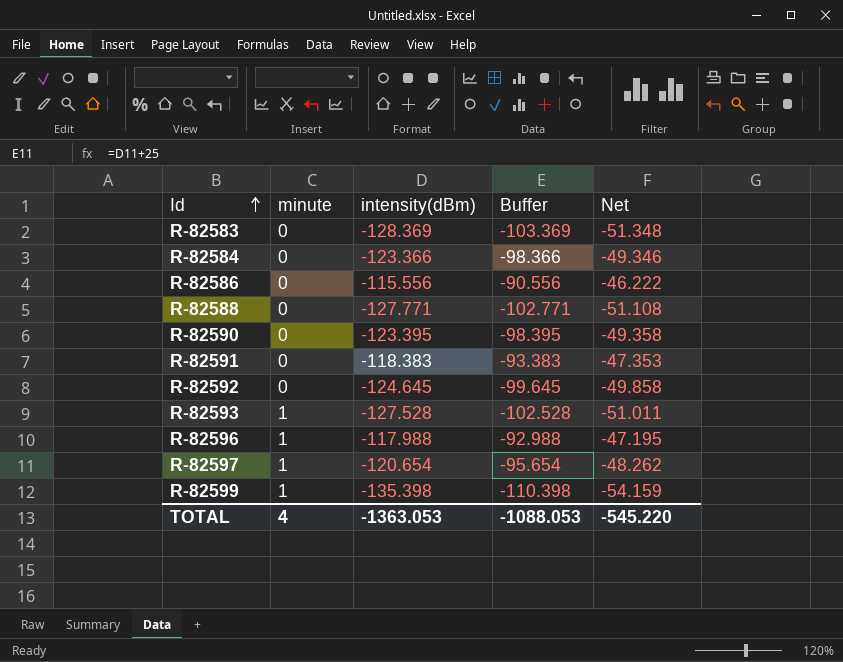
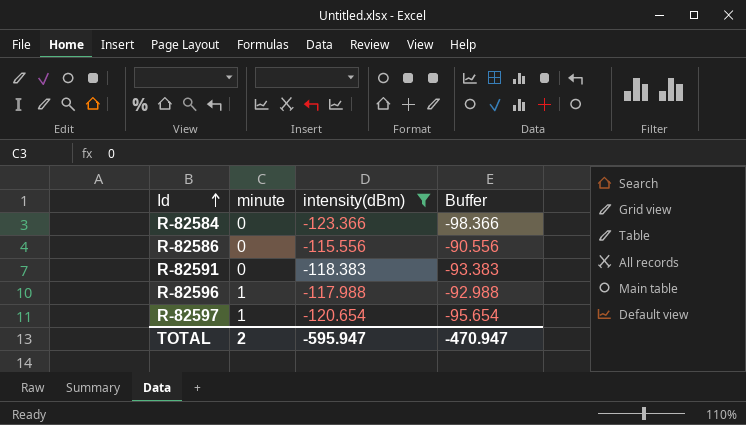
filter: none -> intensity(dBm) >= -123.366
column Net | formula: [intensity(dBm)] * 0.4 -> none
TOTAL | minute: 4 -> 2
TOTAL | intensity(dBm): -1363.053 -> -595.947
TOTAL | Buffer: -1088.053 -> -470.947

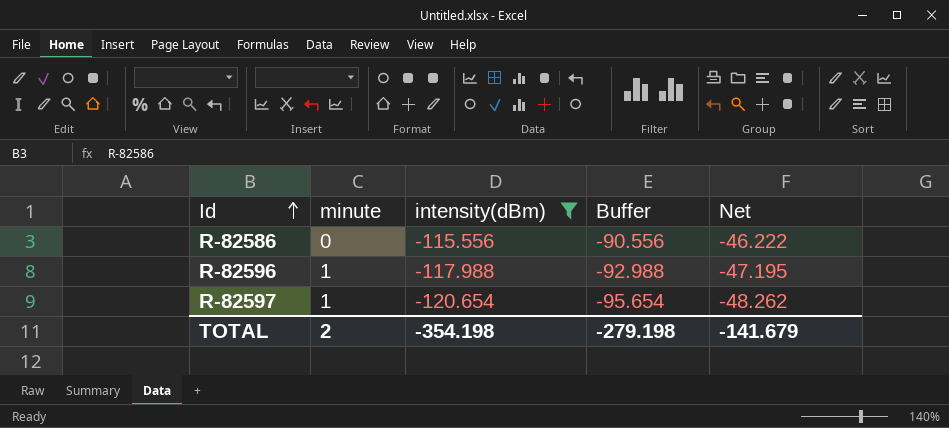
column Net | formula: none -> [intensity(dBm)] * 0.4
row R-82584: 0 | -123.366 | -98.366 -> none
row R-82591: 0 | -118.383 | -93.383 -> none
TOTAL | intensity(dBm): -595.947 -> -354.198
TOTAL | Buffer: -470.947 -> -279.198

